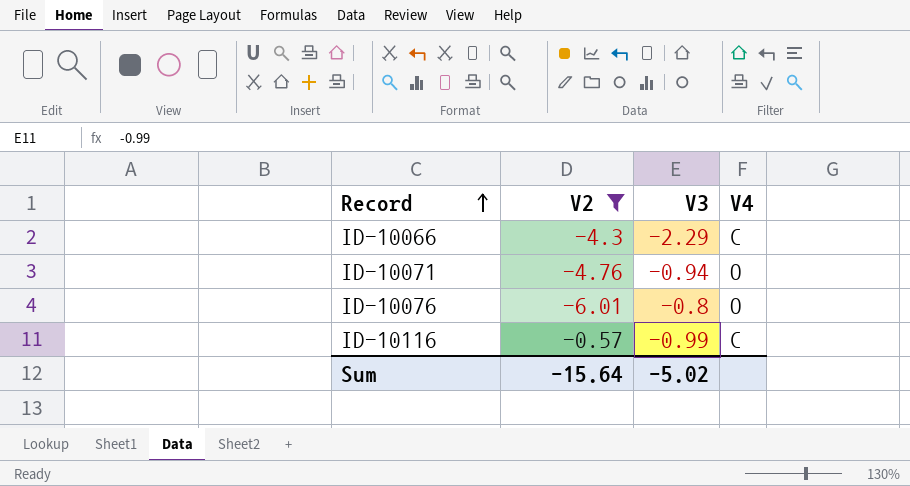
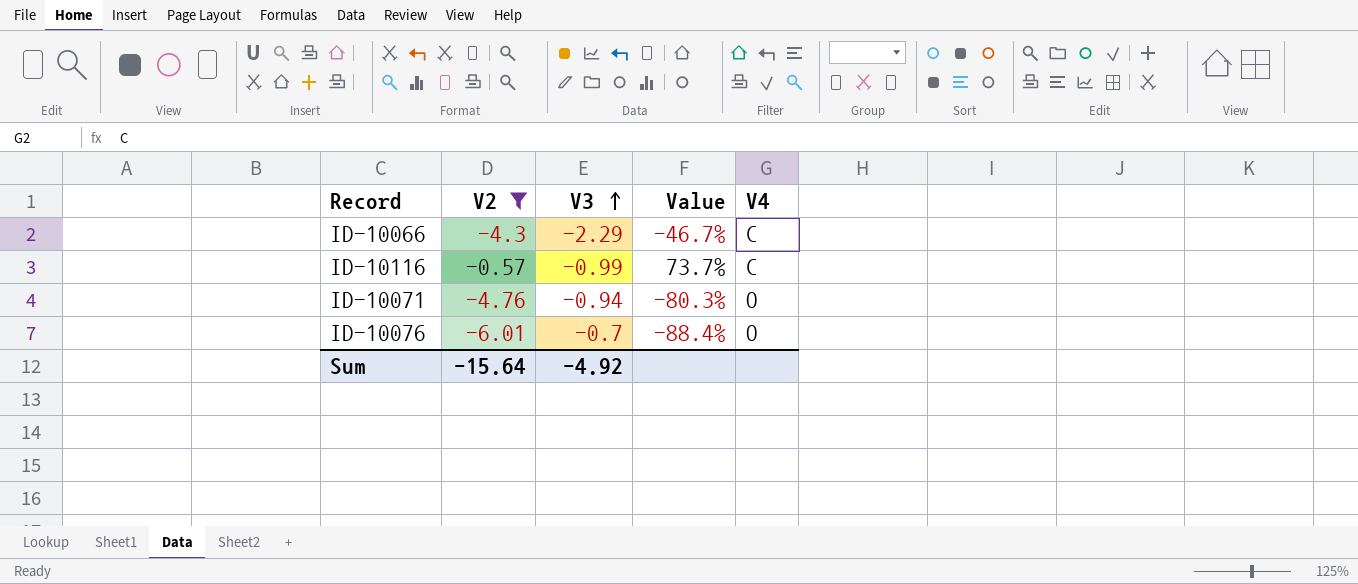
row order: Record ascending -> V3 ascending
column Value | formula: none -> ([V3] - [V2]) / [V2]
ID-10076 | V3: -0.8 -> -0.7
Sum | V3: -5.02 -> -4.92

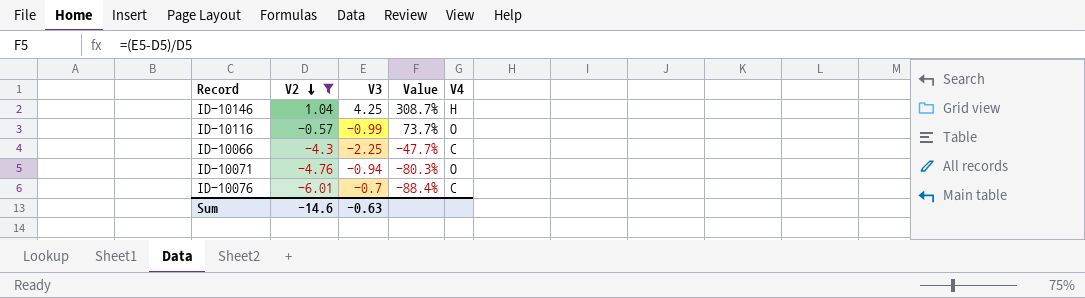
row order: V3 ascending -> V2 descending
row ID-10146: none -> 1.04 | 4.25 | 308.7% | H
ID-10116 | V4: C -> O
ID-10066 | V3: -2.29 -> -2.25
ID-10066 | Value: -46.7% -> -47.7%
ID-10076 | V4: O -> C
Sum | V2: -15.64 -> -14.6
Sum | V3: -4.92 -> -0.63

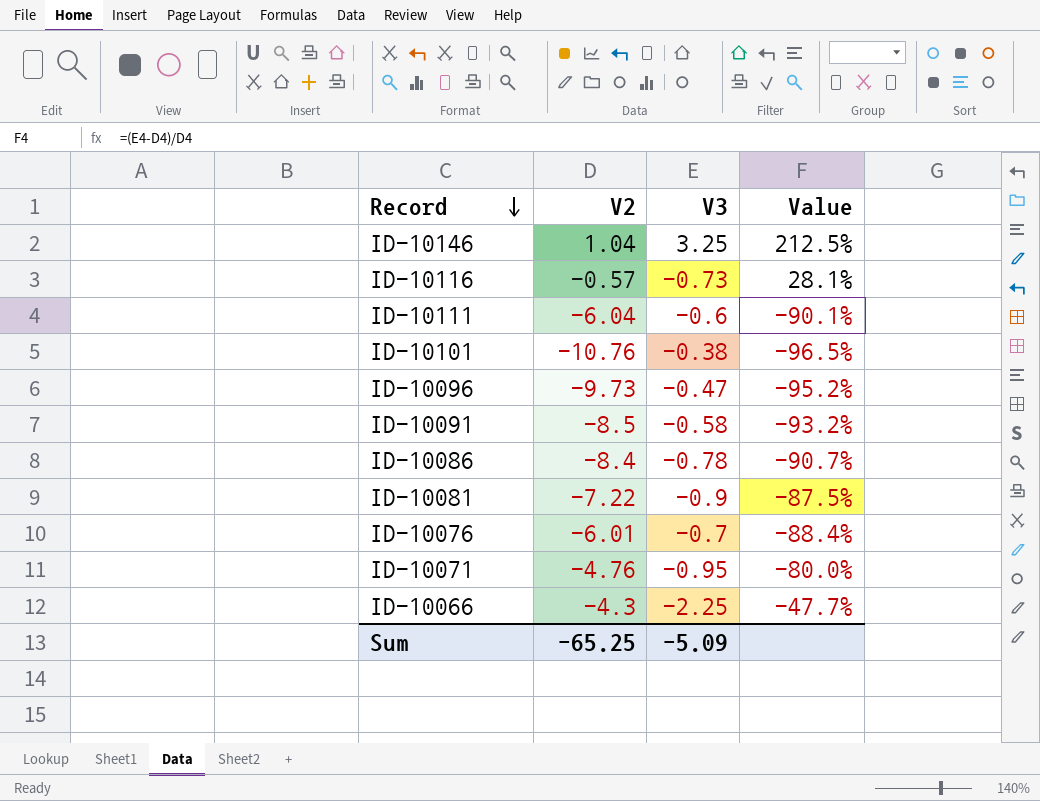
filter: V2 >= -6.01 -> none
row order: V2 descending -> Record descending
column V4 | position: 5 -> none
ID-10146 | V3: 4.25 -> 3.25
ID-10146 | Value: 308.7% -> 212.5%
ID-10116 | V3: -0.99 -> -0.73
ID-10116 | Value: 73.7% -> 28.1%
ID-10071 | V3: -0.94 -> -0.95
ID-10071 | Value: -80.3% -> -80.0%
Sum | V2: -14.6 -> -65.25
Sum | V3: -0.63 -> -5.09

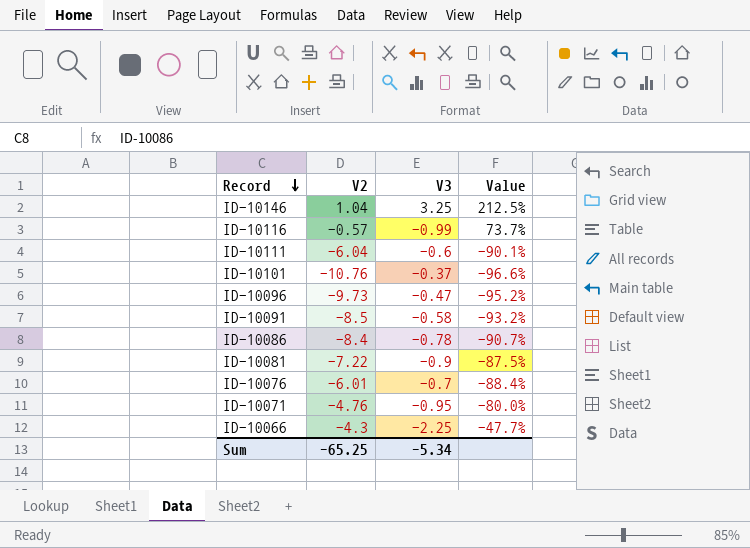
ID-10116 | V3: -0.73 -> -0.99
ID-10116 | Value: 28.1% -> 73.7%
ID-10101 | V3: -0.38 -> -0.37
ID-10101 | Value: -96.5% -> -96.6%
Sum | V3: -5.09 -> -5.34

